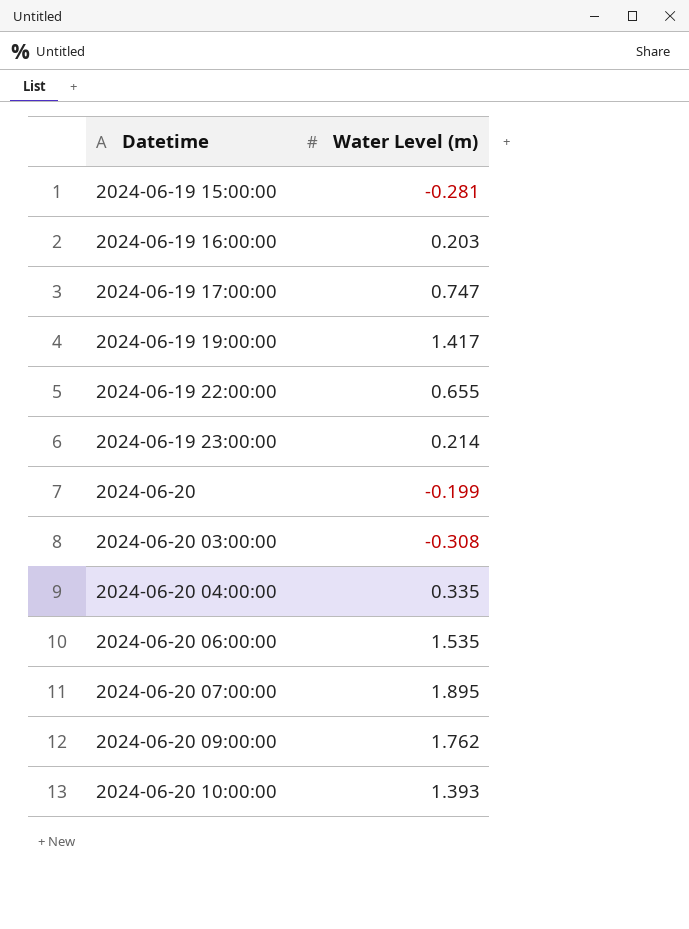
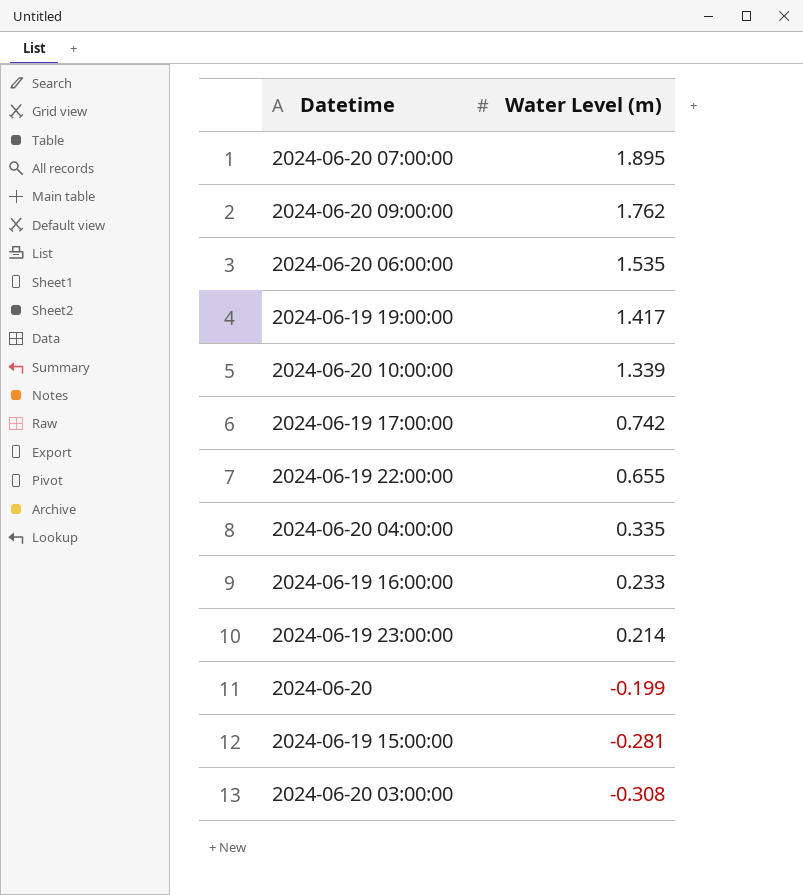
row order: Datetime ascending -> Water Level (m) descending
2024-06-20 10:00:00 | Water Level (m): 1.393 -> 1.339
2024-06-19 17:00:00 | Water Level (m): 0.747 -> 0.742
2024-06-19 16:00:00 | Water Level (m): 0.203 -> 0.233

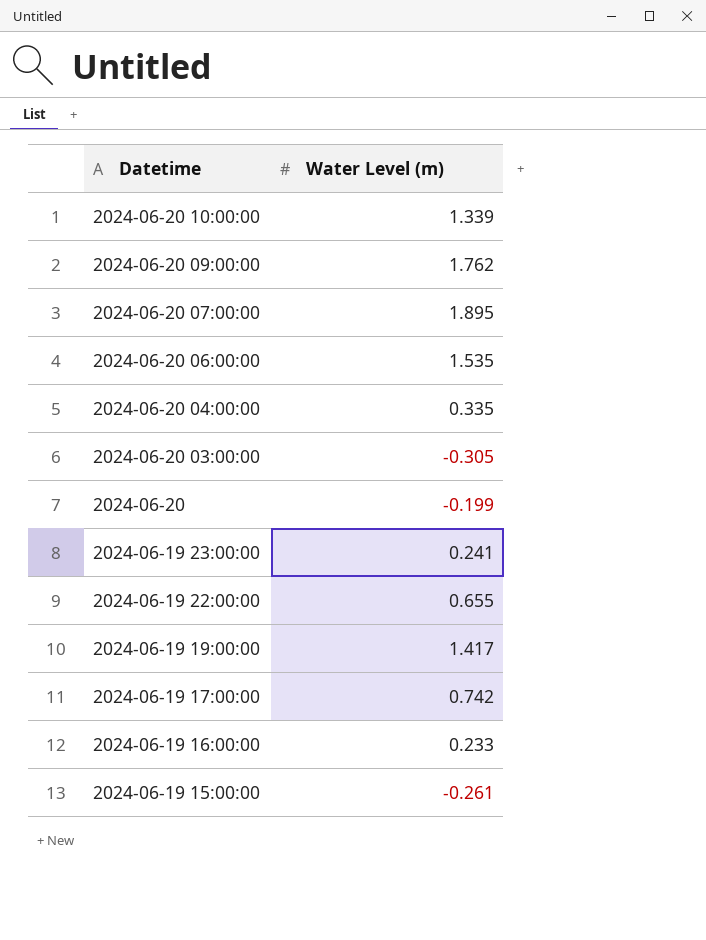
row order: Water Level (m) descending -> Datetime descending
2024-06-20 03:00:00 | Water Level (m): -0.308 -> -0.305
2024-06-19 23:00:00 | Water Level (m): 0.214 -> 0.241
2024-06-19 15:00:00 | Water Level (m): -0.281 -> -0.261

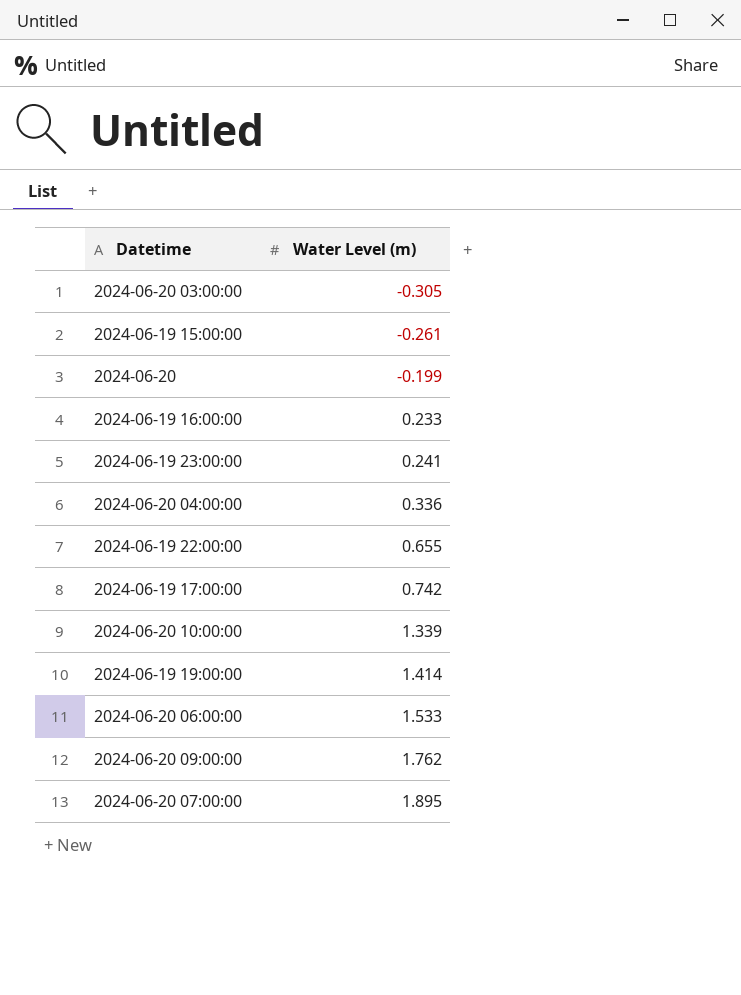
row order: Datetime descending -> Water Level (m) ascending
2024-06-20 04:00:00 | Water Level (m): 0.335 -> 0.336
2024-06-19 19:00:00 | Water Level (m): 1.417 -> 1.414
2024-06-20 06:00:00 | Water Level (m): 1.535 -> 1.533

